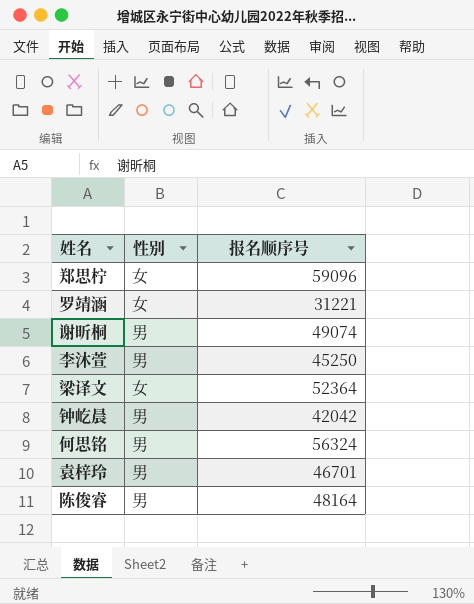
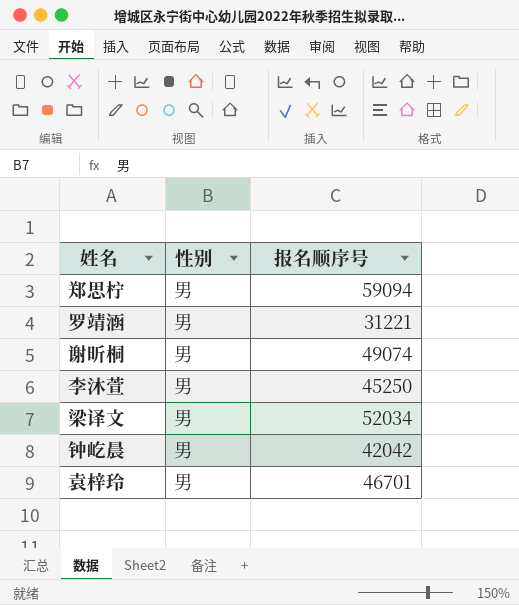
row 何思铭: 男 | 56324 -> none
row 陈俊睿: 男 | 48164 -> none
郑思柠 | 性别: 女 -> 男
郑思柠 | 报名顺序号: 59096 -> 59094
罗靖涵 | 性别: 女 -> 男
梁译文 | 性别: 女 -> 男
梁译文 | 报名顺序号: 52364 -> 52034

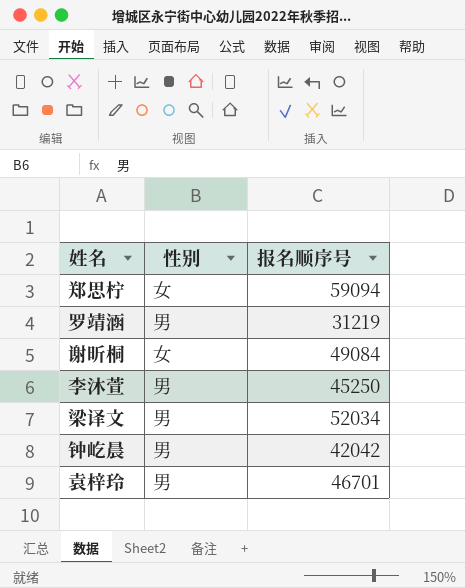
郑思柠 | 性别: 男 -> 女
罗靖涵 | 报名顺序号: 31221 -> 31219
谢昕桐 | 性别: 男 -> 女
谢昕桐 | 报名顺序号: 49074 -> 49084

